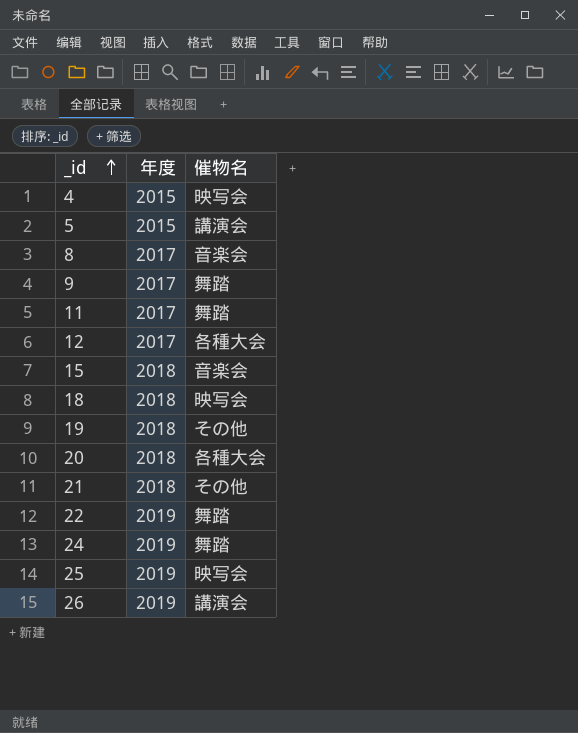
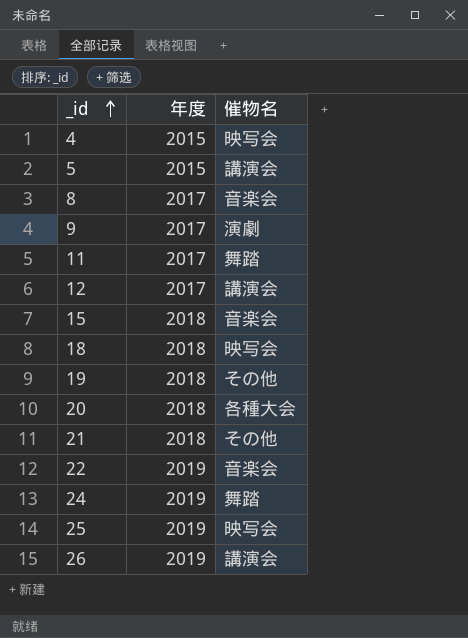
9 | 催物名: 舞踏 -> 演劇
12 | 催物名: 各種大会 -> 講演会
22 | 催物名: 舞踏 -> 音楽会

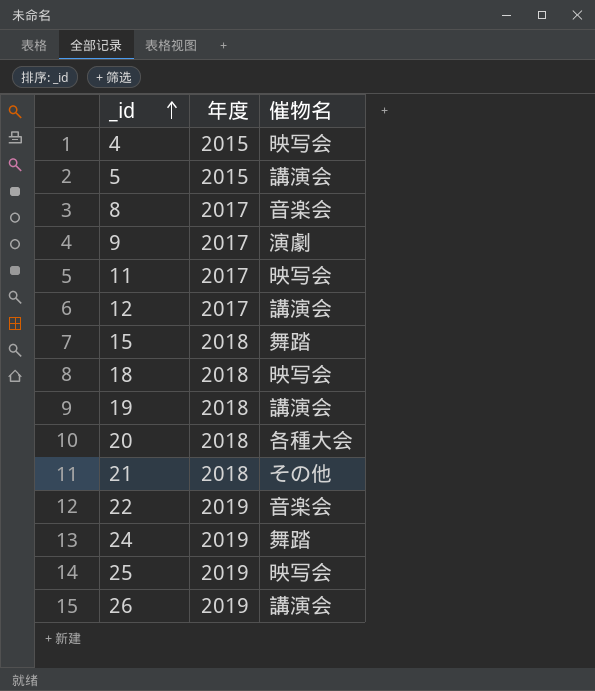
11 | 催物名: 舞踏 -> 映写会
15 | 催物名: 音楽会 -> 舞踏
19 | 催物名: その他 -> 講演会

